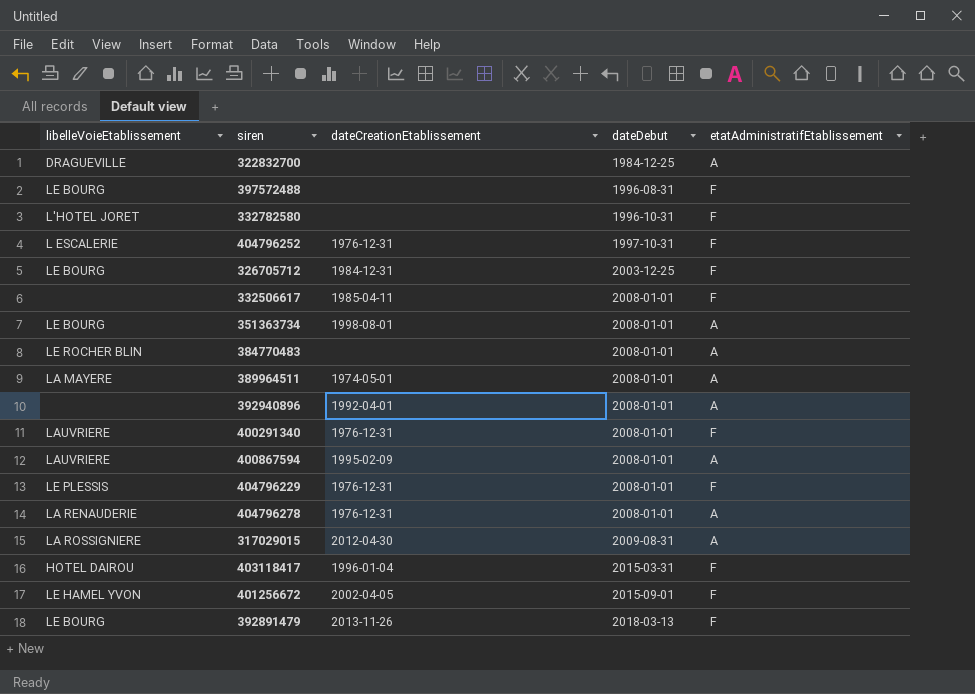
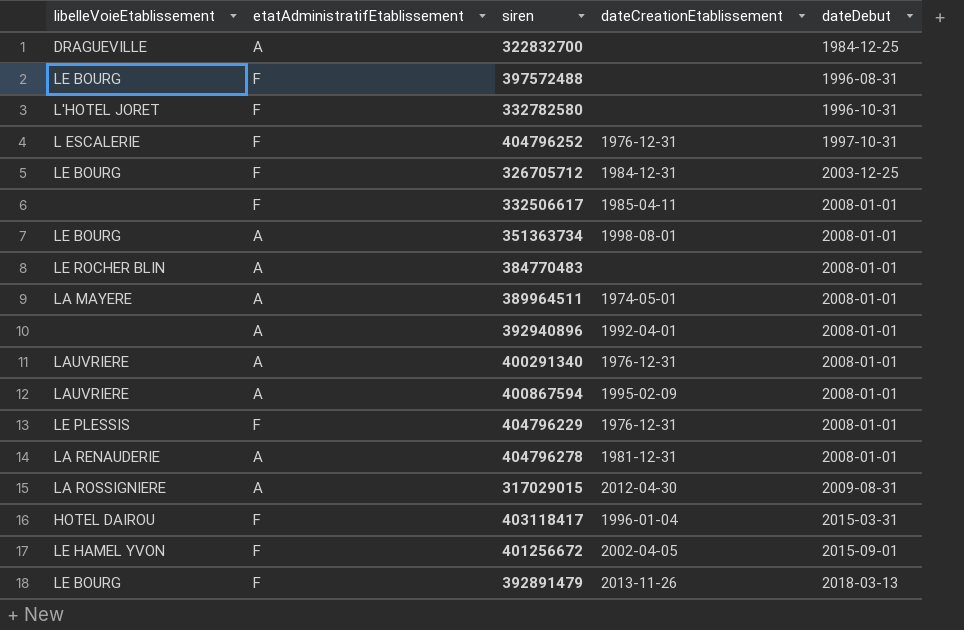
column etatAdministratifEtablissement | position: 5 -> 2
400291340 | etatAdministratifEtablissement: F -> A
404796278 | dateCreationEtablissement: 1976-12-31 -> 1981-12-31

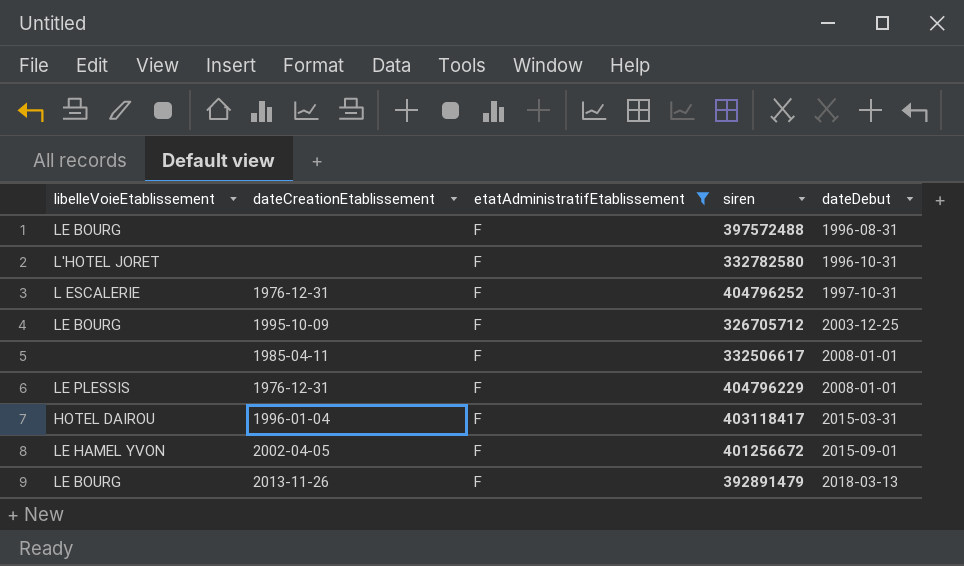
filter: none -> etatAdministratifEtablissement = F
column dateCreationEtablissement | position: 4 -> 2
326705712 | dateCreationEtablissement: 1984-12-31 -> 1995-10-09

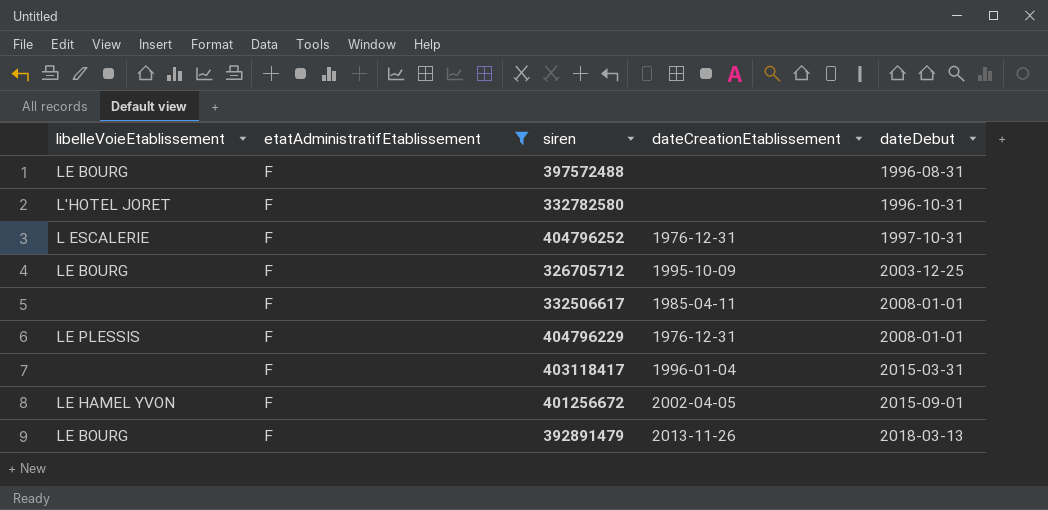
column dateCreationEtablissement | position: 2 -> 4
403118417 | libelleVoieEtablissement: HOTEL DAIROU -> none

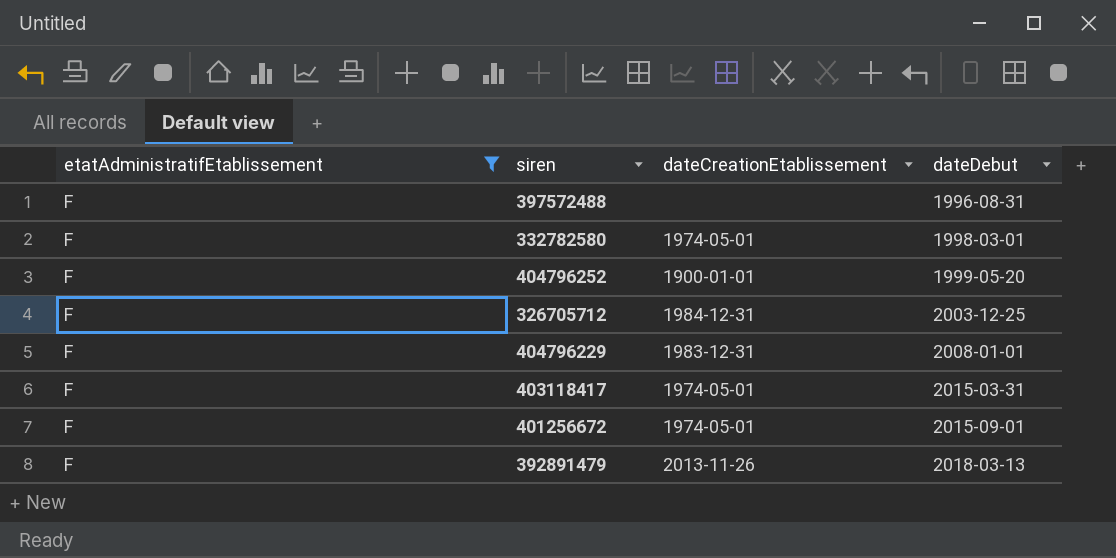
column libelleVoieEtablissement | position: 1 -> none
row 332506617: none | F | 1985-04-11 | 2008-01-01 -> none
332782580 | dateCreationEtablissement: none -> 1974-05-01
332782580 | dateDebut: 1996-10-31 -> 1998-03-01
404796252 | dateCreationEtablissement: 1976-12-31 -> 1900-01-01
404796252 | dateDebut: 1997-10-31 -> 1999-05-20
326705712 | dateCreationEtablissement: 1995-10-09 -> 1984-12-31
404796229 | dateCreationEtablissement: 1976-12-31 -> 1983-12-31
403118417 | dateCreationEtablissement: 1996-01-04 -> 1974-05-01
401256672 | dateCreationEtablissement: 2002-04-05 -> 1974-05-01

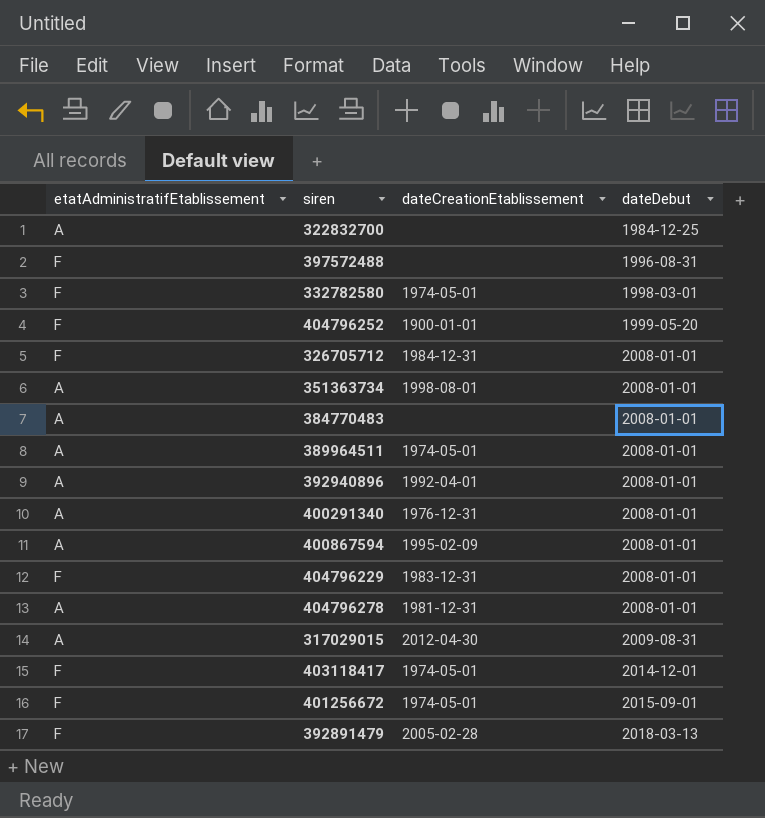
filter: etatAdministratifEtablissement = F -> none
326705712 | dateDebut: 2003-12-25 -> 2008-01-01
403118417 | dateDebut: 2015-03-31 -> 2014-12-01
392891479 | dateCreationEtablissement: 2013-11-26 -> 2005-02-28

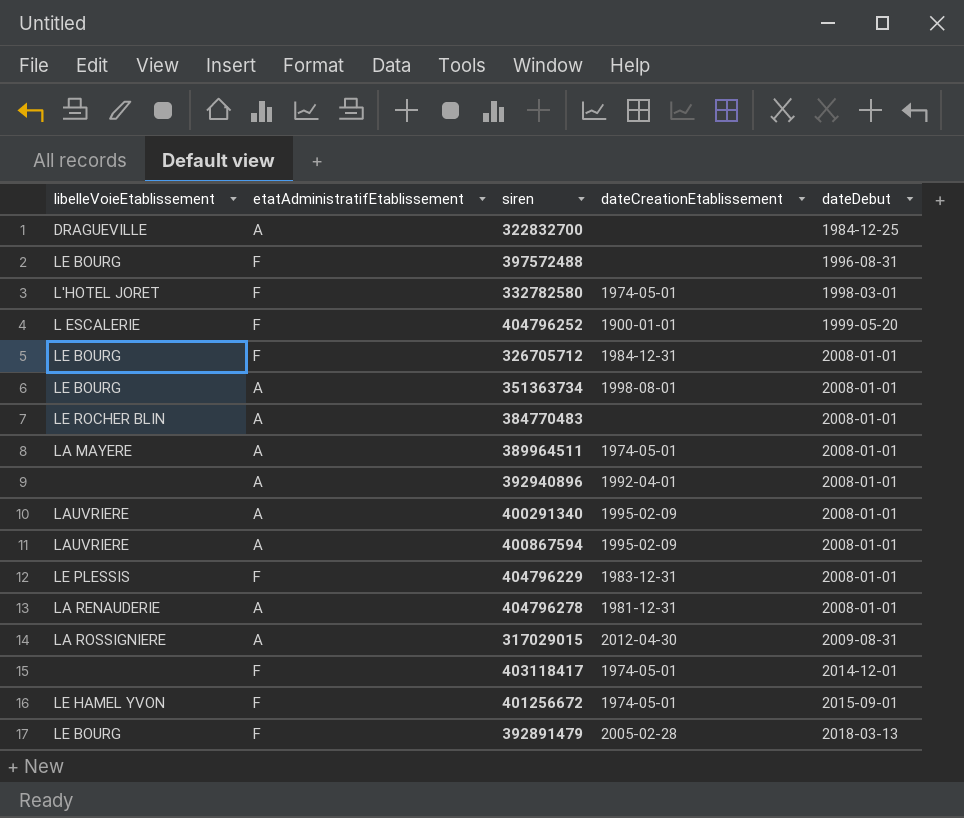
column libelleVoieEtablissement | position: none -> 1
400291340 | dateCreationEtablissement: 1976-12-31 -> 1995-02-09

